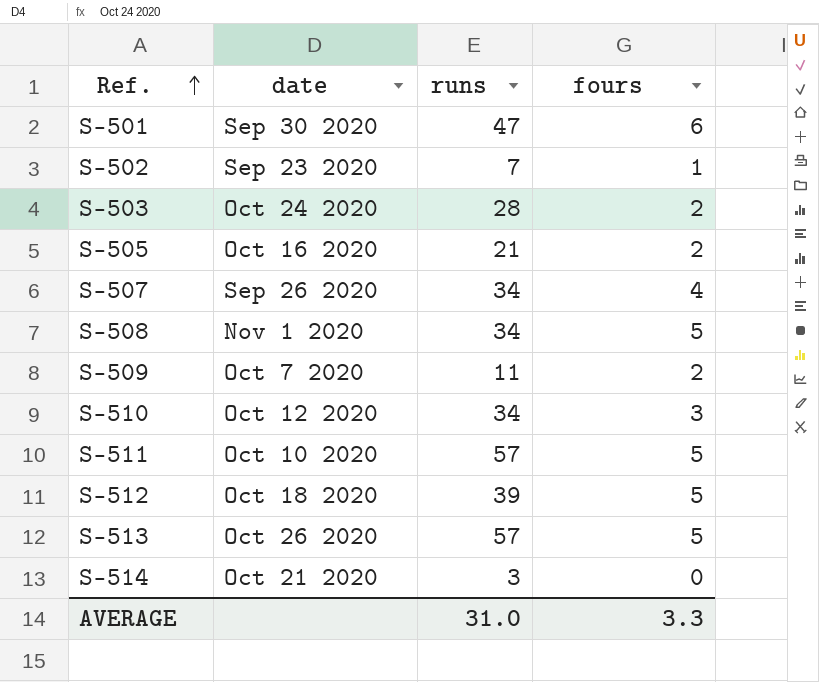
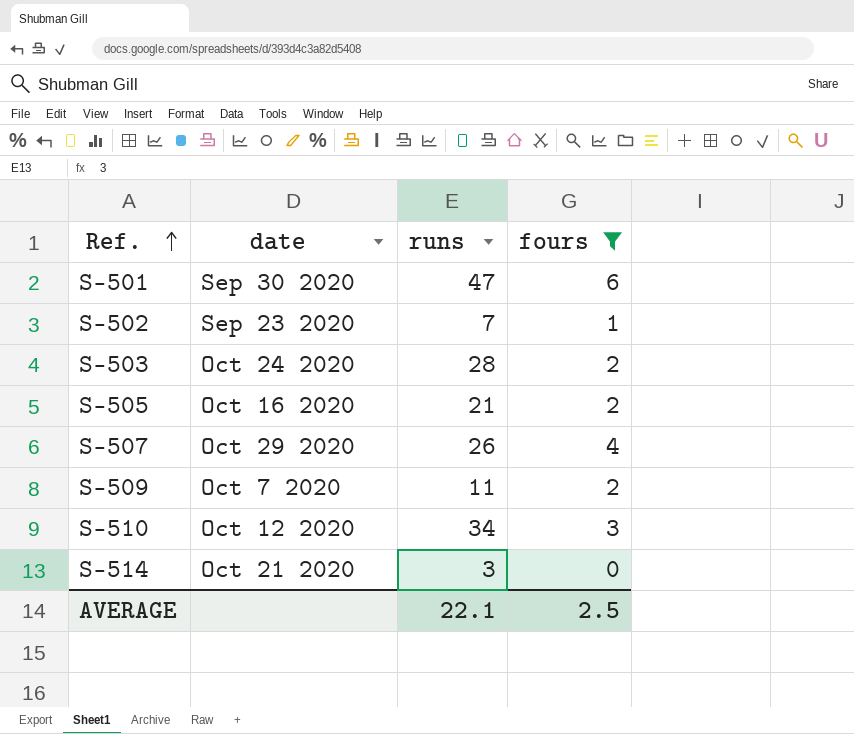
filter: none -> fours != 5
S-507 | date: Sep 26 2020 -> Oct 29 2020
S-507 | runs: 34 -> 26
AVERAGE | runs: 31.0 -> 22.1
AVERAGE | fours: 3.3 -> 2.5

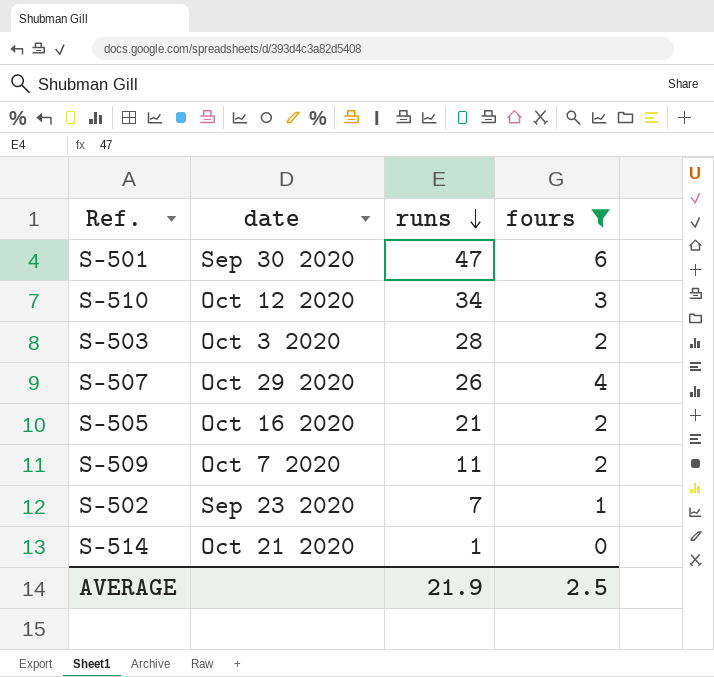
row order: Ref. ascending -> runs descending
S-503 | date: Oct 24 2020 -> Oct 3 2020
S-514 | runs: 3 -> 1
AVERAGE | runs: 22.1 -> 21.9

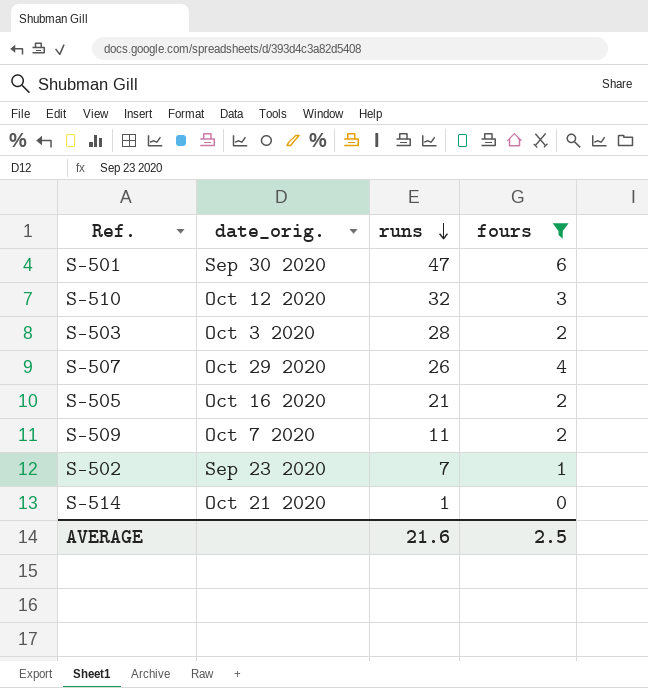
column name: date -> date_orig.
S-510 | runs: 34 -> 32
AVERAGE | runs: 21.9 -> 21.6

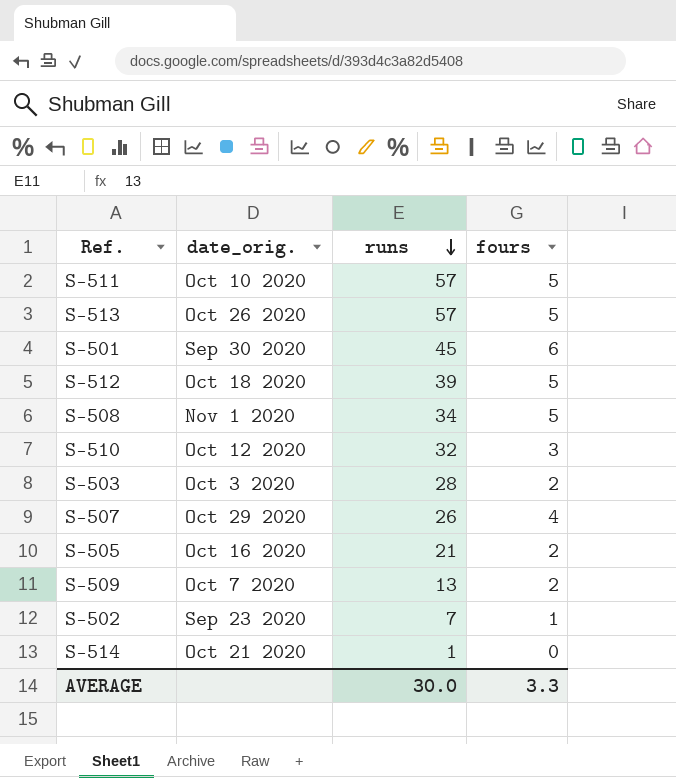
filter: fours != 5 -> none
S-501 | runs: 47 -> 45
S-509 | runs: 11 -> 13
AVERAGE | runs: 21.6 -> 30.0
AVERAGE | fours: 2.5 -> 3.3

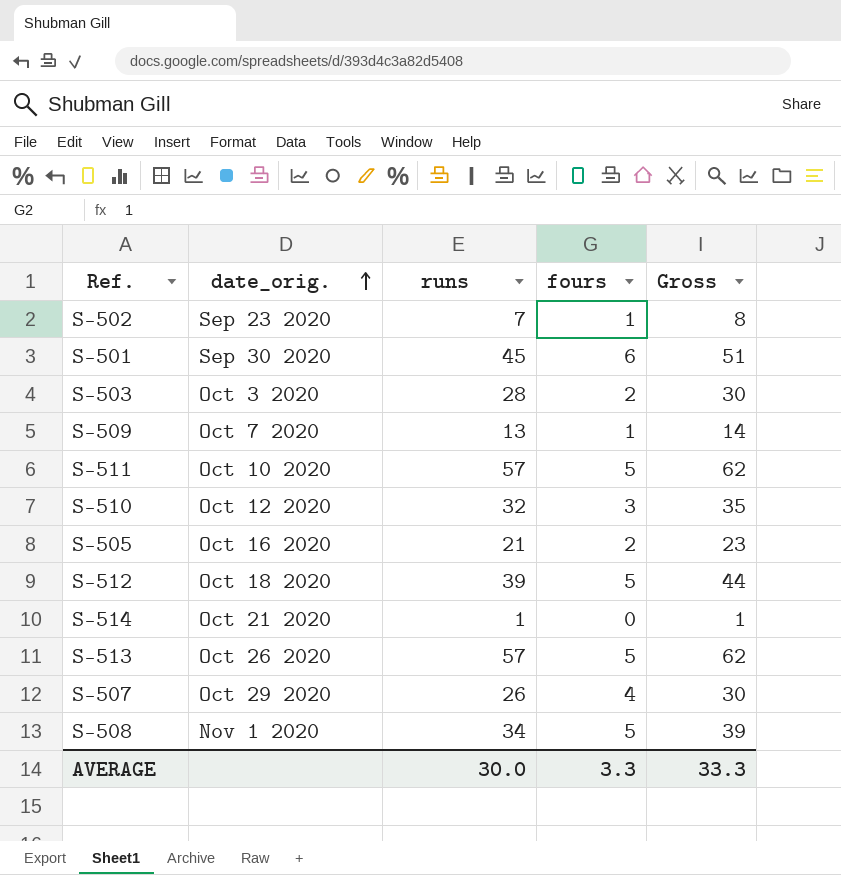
row order: runs descending -> date_orig. ascending
column Gross | formula: none -> [runs] + [fours]
S-509 | fours: 2 -> 1

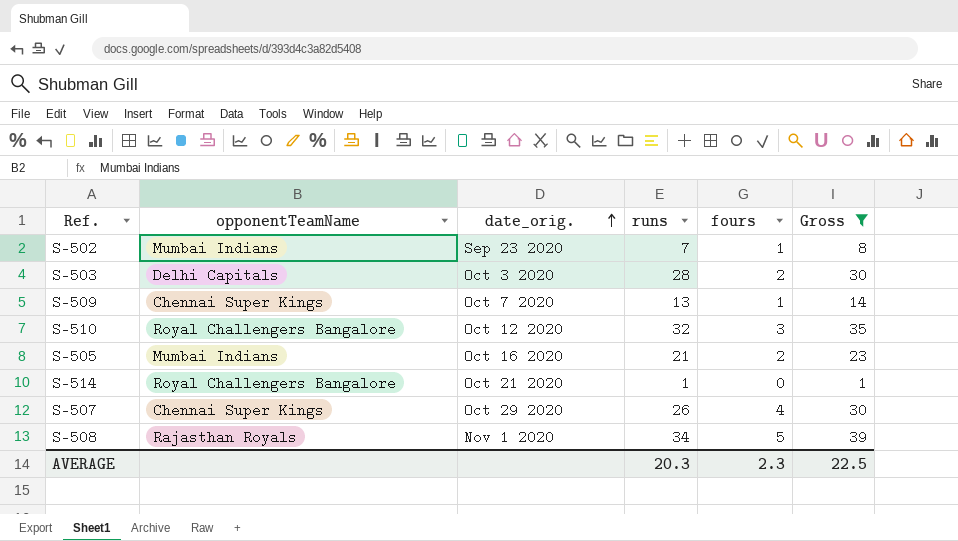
filter: none -> Gross <= 39
column opponentTeamName | position: none -> 2
AVERAGE | runs: 30.0 -> 20.3
AVERAGE | fours: 3.3 -> 2.3
AVERAGE | Gross: 33.3 -> 22.5

